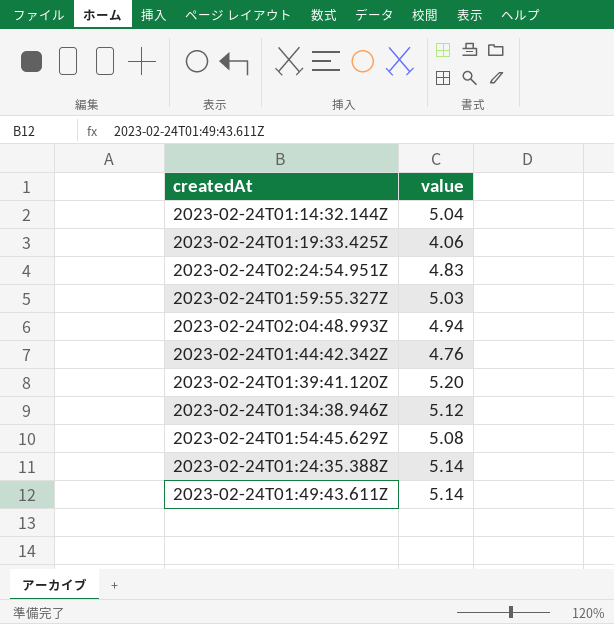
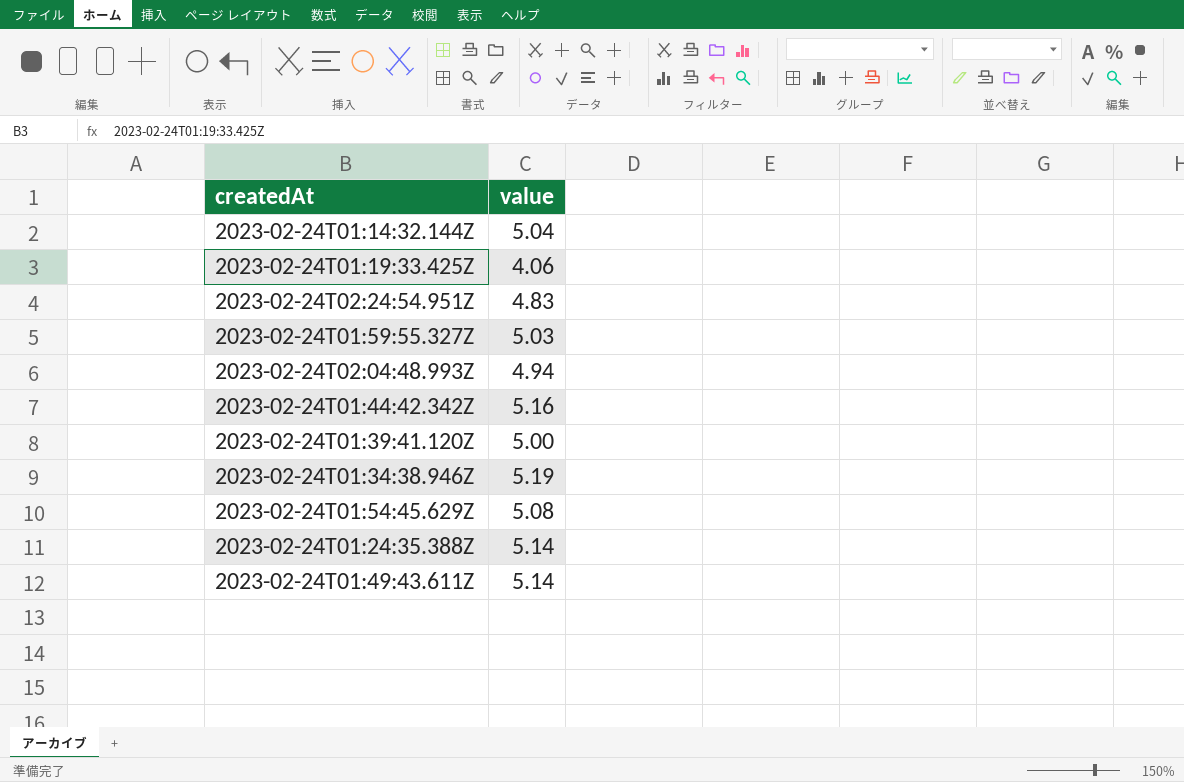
2023-02-24T01:44:42.342Z | value: 4.76 -> 5.16
2023-02-24T01:39:41.120Z | value: 5.20 -> 5.00
2023-02-24T01:34:38.946Z | value: 5.12 -> 5.19

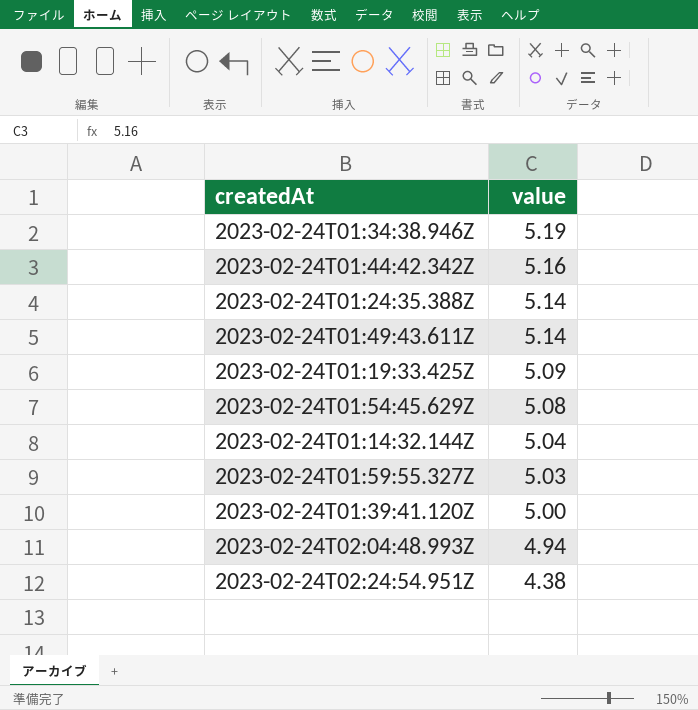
row order: none -> value descending
2023-02-24T01:19:33.425Z | value: 4.06 -> 5.09
2023-02-24T02:24:54.951Z | value: 4.83 -> 4.38

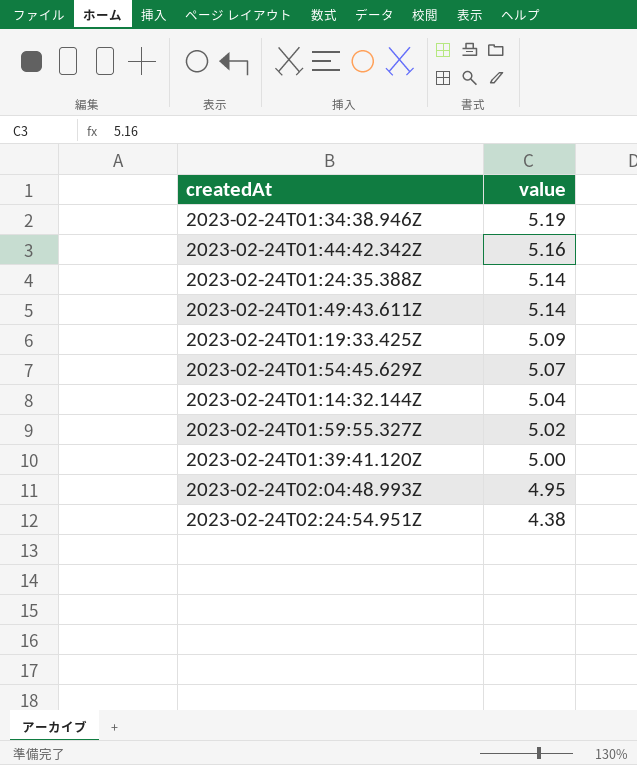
2023-02-24T01:54:45.629Z | value: 5.08 -> 5.07
2023-02-24T01:59:55.327Z | value: 5.03 -> 5.02
2023-02-24T02:04:48.993Z | value: 4.94 -> 4.95

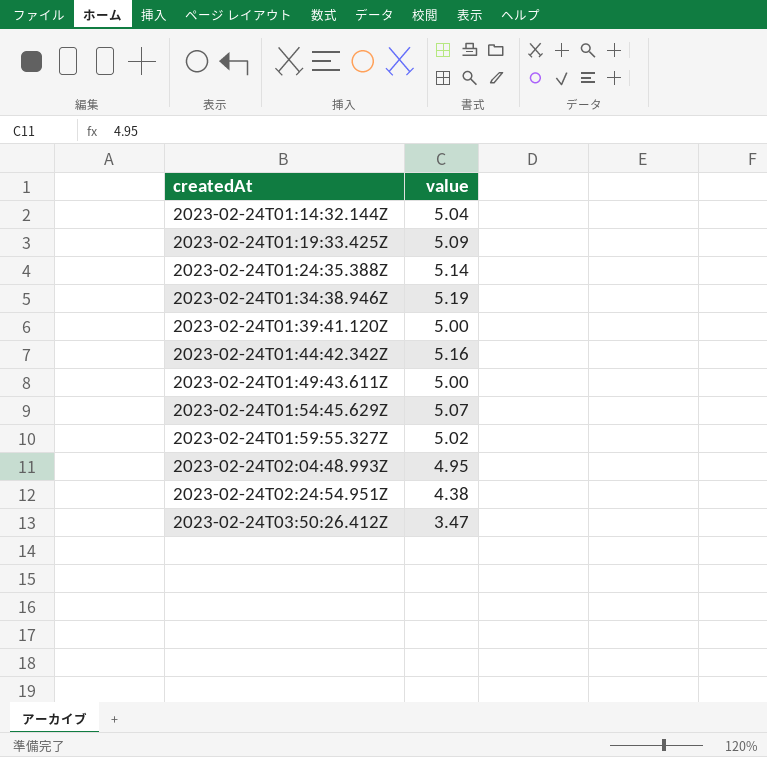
row order: value descending -> createdAt ascending
2023-02-24T01:49:43.611Z | value: 5.14 -> 5.00
row 2023-02-24T03:50:26.412Z: none -> 3.47

